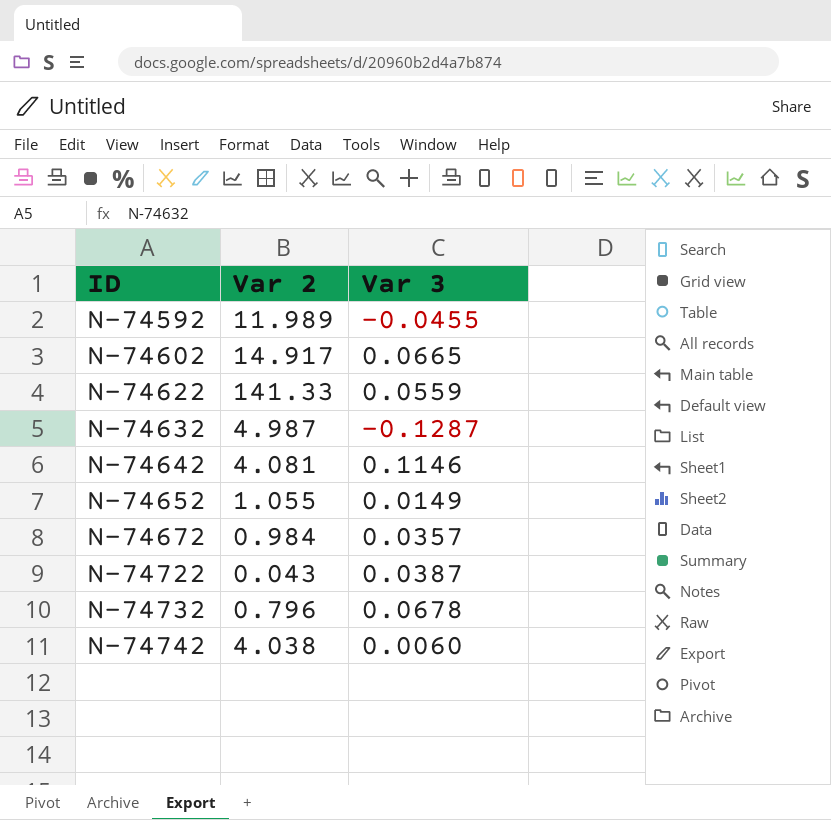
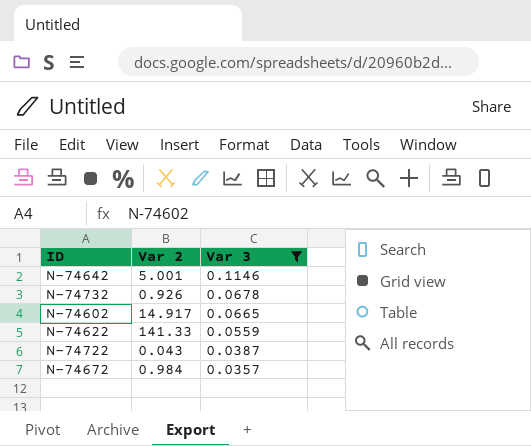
filter: none -> Var 3 >= 0.0357
row order: ID ascending -> Var 3 descending
N-74642 | Var 2: 4.081 -> 5.001
N-74732 | Var 2: 0.796 -> 0.926

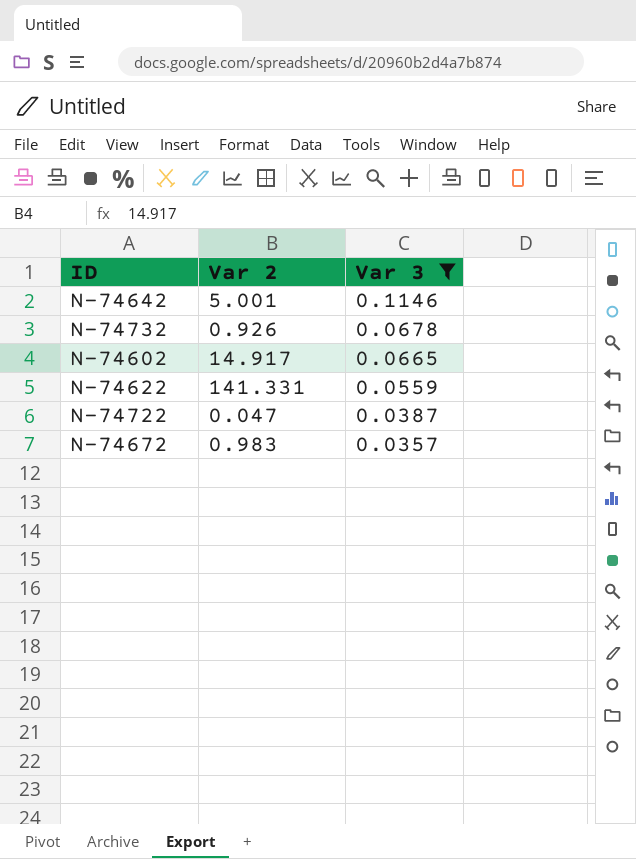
N-74622 | Var 2: 141.33 -> 141.331
N-74722 | Var 2: 0.043 -> 0.047
N-74672 | Var 2: 0.984 -> 0.983

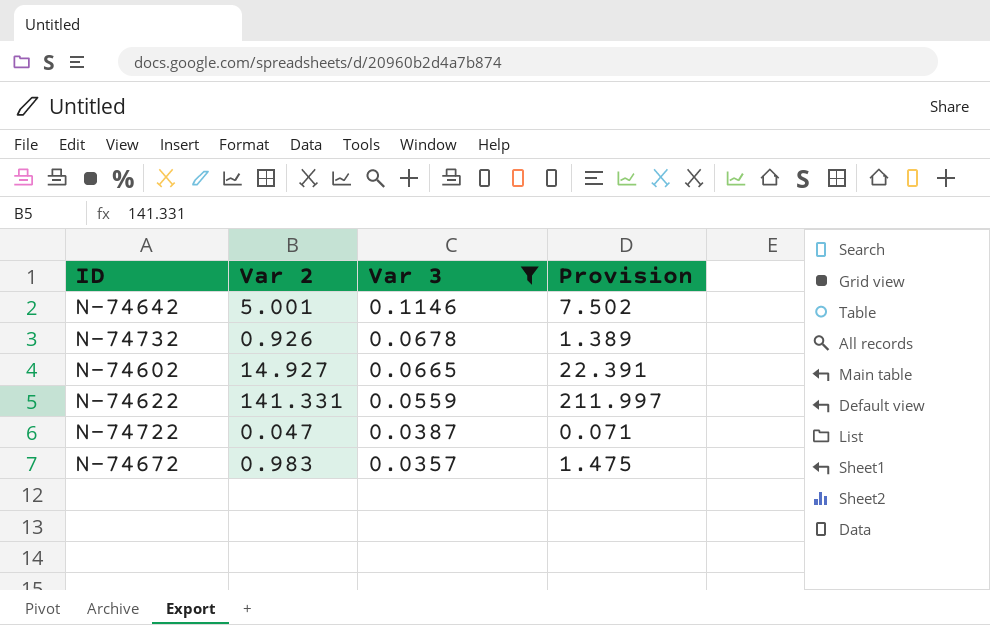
column Provision | formula: none -> [Var 2] * 1.5
N-74602 | Var 2: 14.917 -> 14.927

